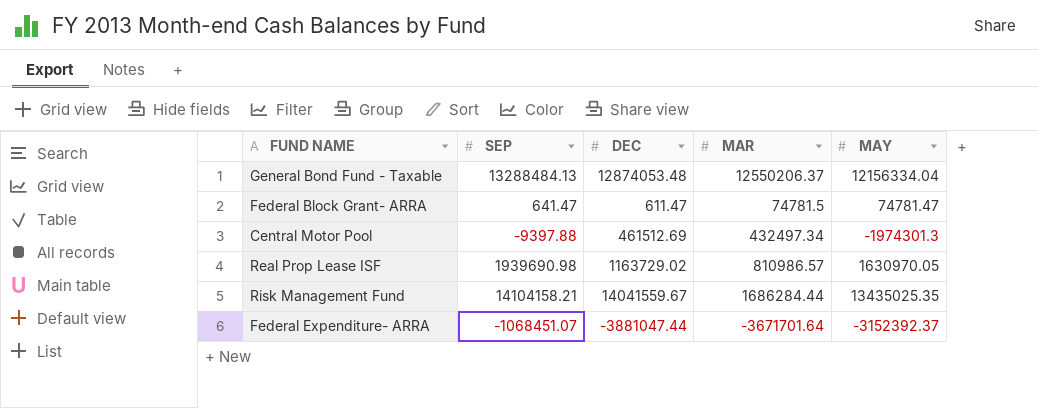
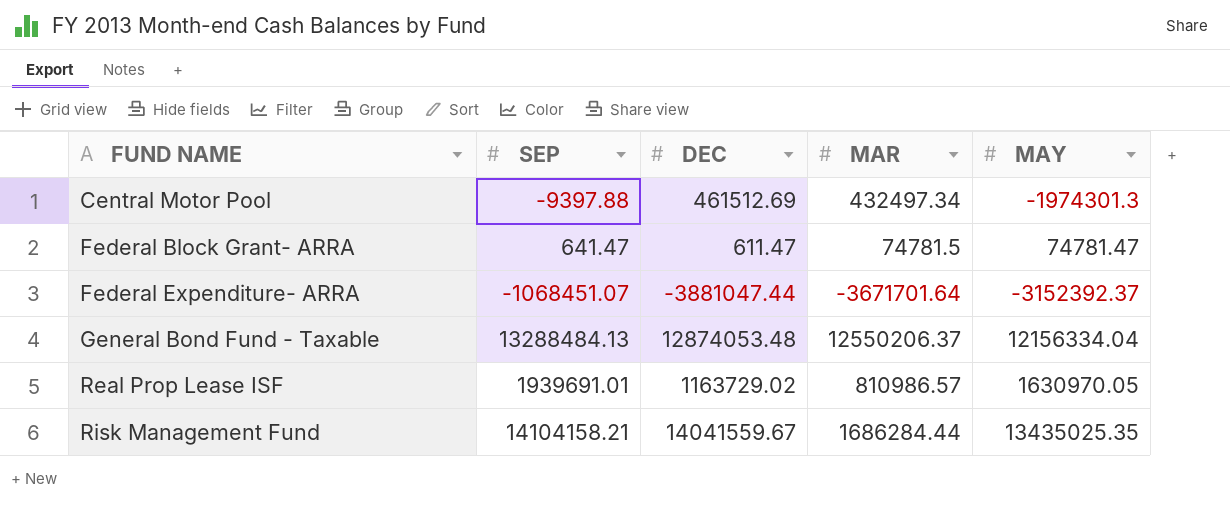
row order: none -> FUND NAME ascending
Real Prop Lease ISF | SEP: 1939690.98 -> 1939691.01

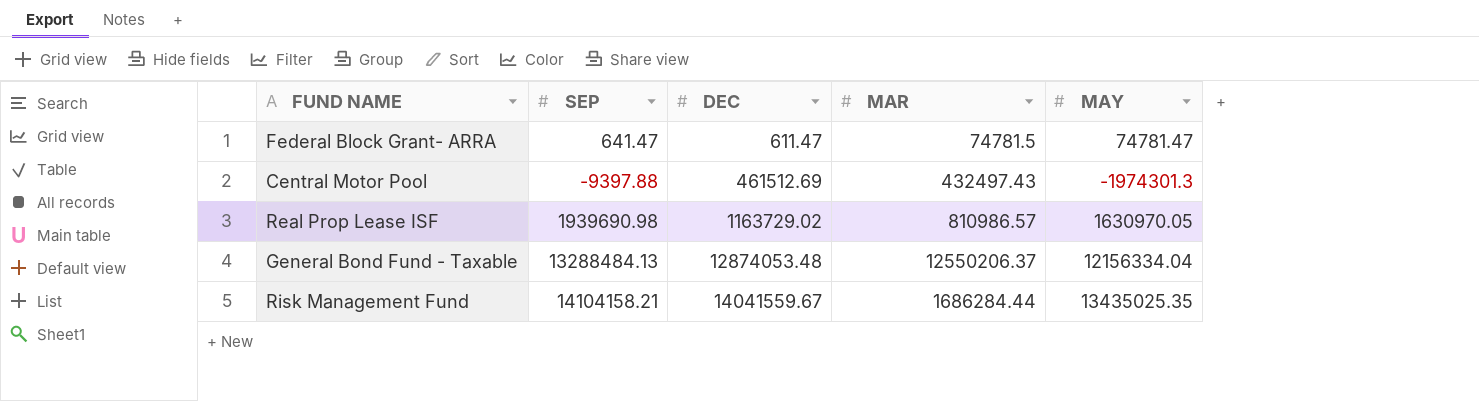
row order: FUND NAME ascending -> DEC ascending
row Federal Expenditure- ARRA: -1068451.07 | -3881047.44 | -3671701.64 | -3152392.37 -> none
Central Motor Pool | MAR: 432497.34 -> 432497.43
Real Prop Lease ISF | SEP: 1939691.01 -> 1939690.98

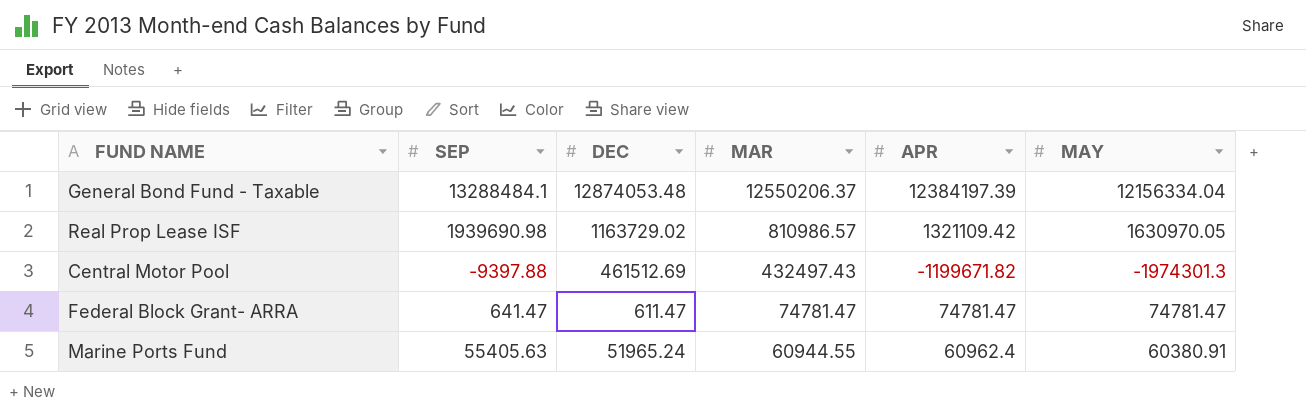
row order: DEC ascending -> MAR descending
column APR | position: none -> 5
row Risk Management Fund: 14104158.21 | 14041559.67 | 1686284.44 | 13435025.35 -> none
General Bond Fund - Taxable | SEP: 13288484.13 -> 13288484.1
Federal Block Grant- ARRA | MAR: 74781.5 -> 74781.47
row Marine Ports Fund: none -> 55405.63 | 51965.24 | 60944.55 | 60962.4 | 60380.91

